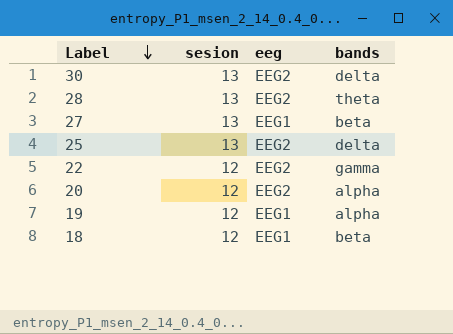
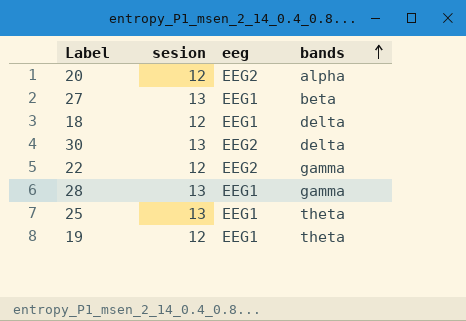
row order: Label descending -> bands ascending
18 | bands: beta -> delta
28 | eeg: EEG2 -> EEG1
28 | bands: theta -> gamma
25 | eeg: EEG2 -> EEG1
25 | bands: delta -> theta
19 | bands: alpha -> theta

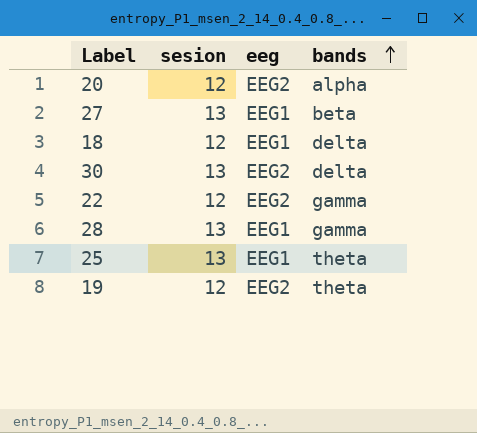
19 | eeg: EEG1 -> EEG2

